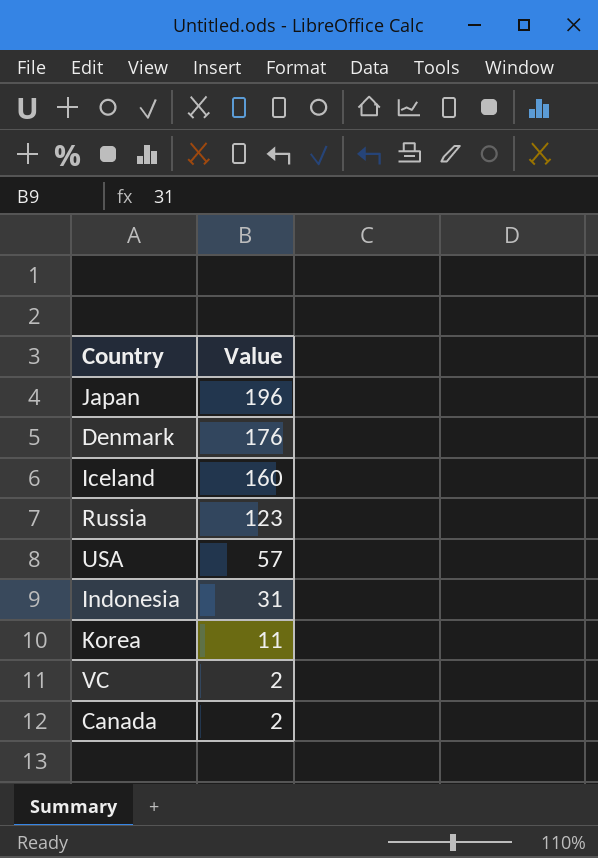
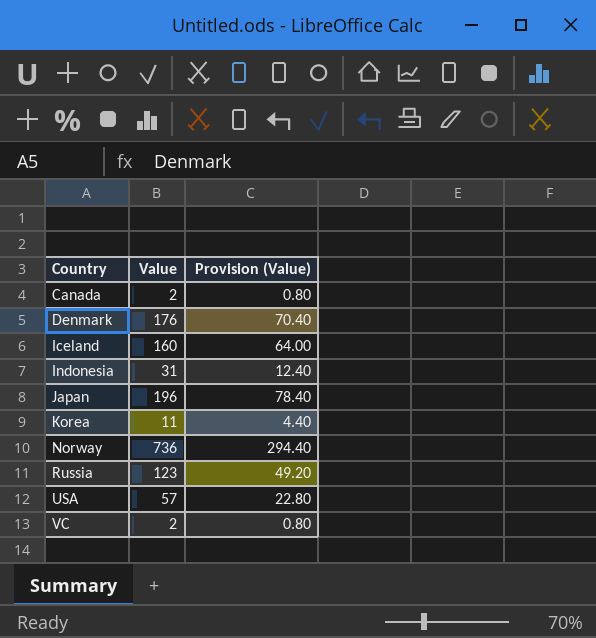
row order: Value descending -> Country ascending
column Provision (Value) | formula: none -> [Value] * 0.4
row Norway: none -> 736 | 294.40

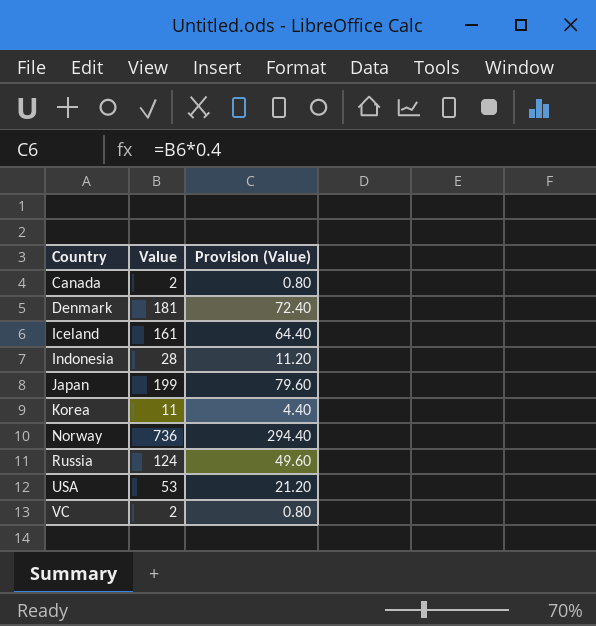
Denmark | Value: 176 -> 181
Denmark | Provision (Value): 70.40 -> 72.40
Iceland | Value: 160 -> 161
Iceland | Provision (Value): 64.00 -> 64.40
Indonesia | Value: 31 -> 28
Indonesia | Provision (Value): 12.40 -> 11.20
Japan | Value: 196 -> 199
Japan | Provision (Value): 78.40 -> 79.60
Russia | Value: 123 -> 124
Russia | Provision (Value): 49.20 -> 49.60
USA | Value: 57 -> 53
USA | Provision (Value): 22.80 -> 21.20

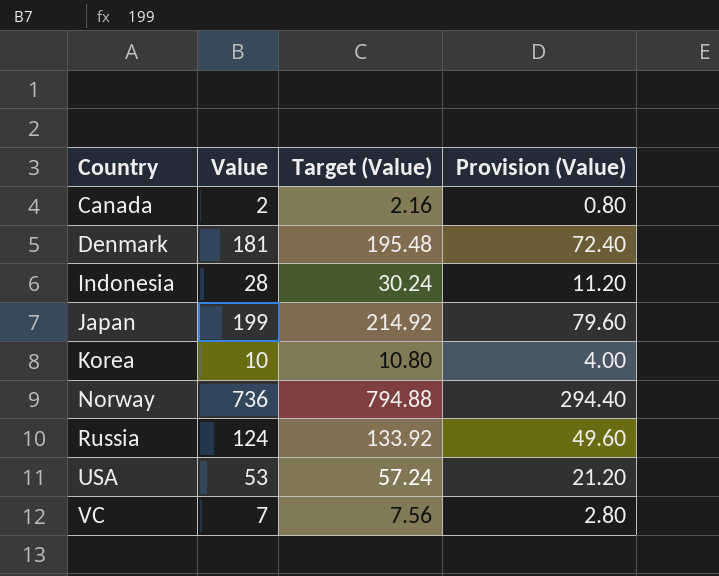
column Target (Value) | formula: none -> [Value] * 1.08
row Iceland: 161 | 64.40 -> none
Korea | Value: 11 -> 10
Korea | Provision (Value): 4.40 -> 4.00
VC | Value: 2 -> 7
VC | Provision (Value): 0.80 -> 2.80

